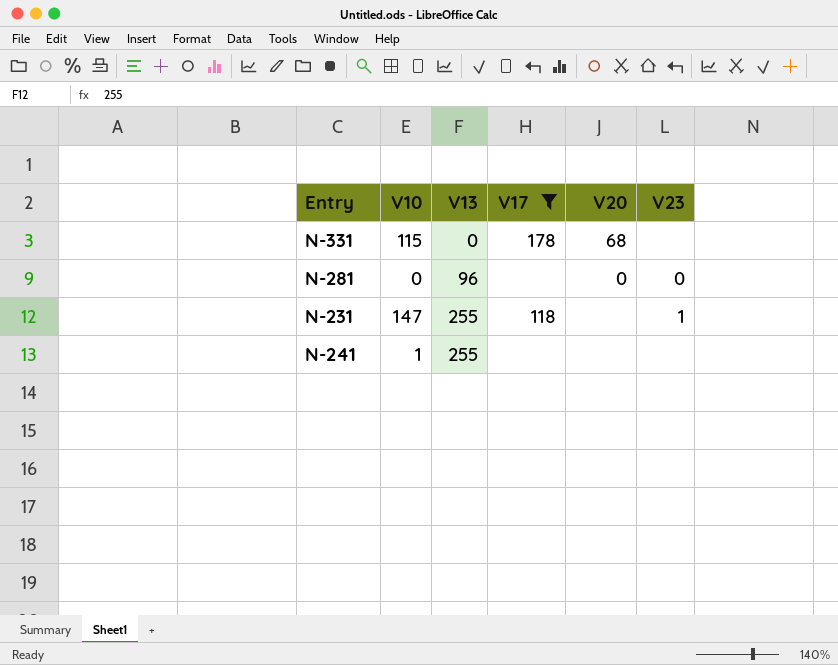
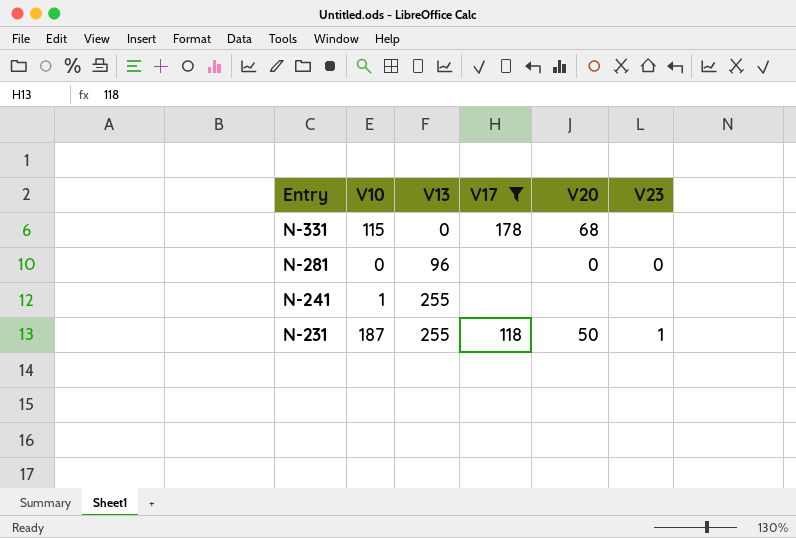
row order: V13 ascending -> Entry descending
N-231 | V10: 147 -> 187
N-231 | V20: none -> 50

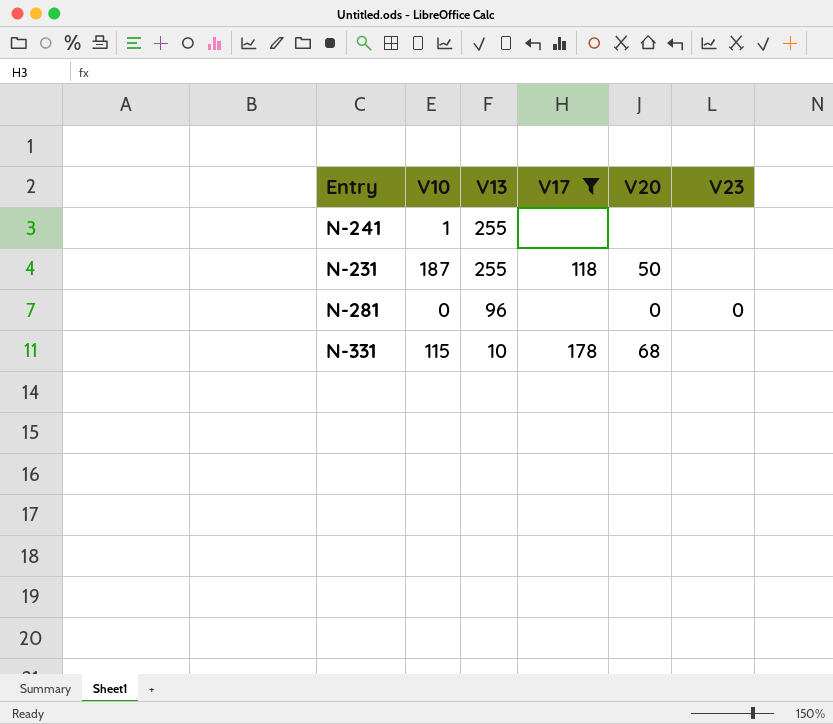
row order: Entry descending -> V13 descending
N-231 | V23: 1 -> none
N-331 | V13: 0 -> 10

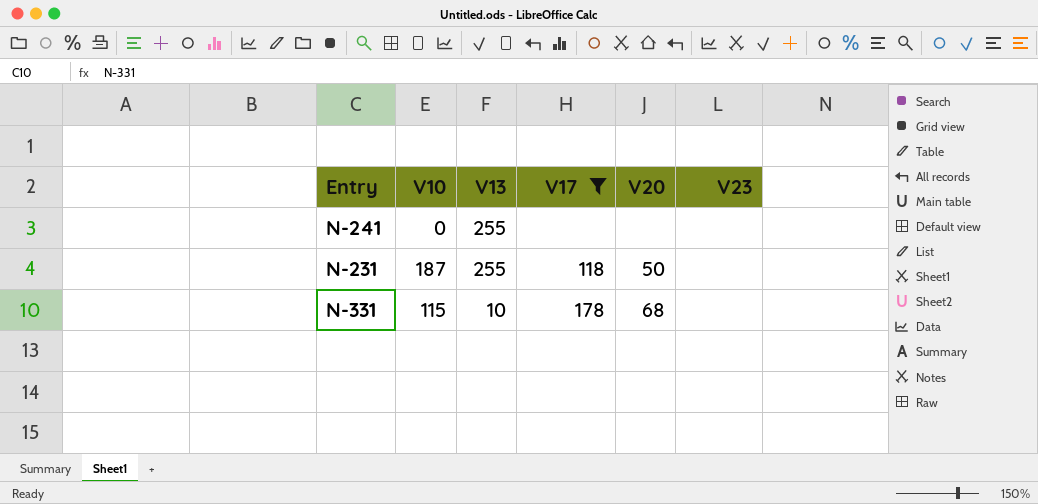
row N-281: 0 | 96 | none | 0 | 0 -> none
N-241 | V10: 1 -> 0

